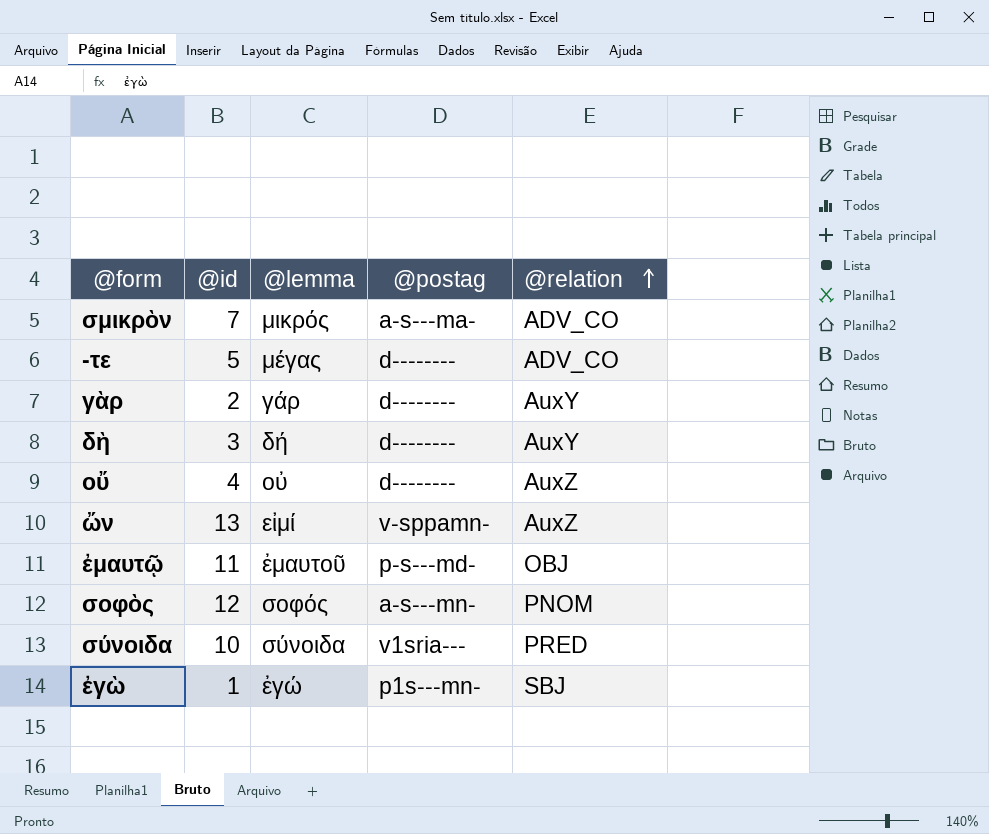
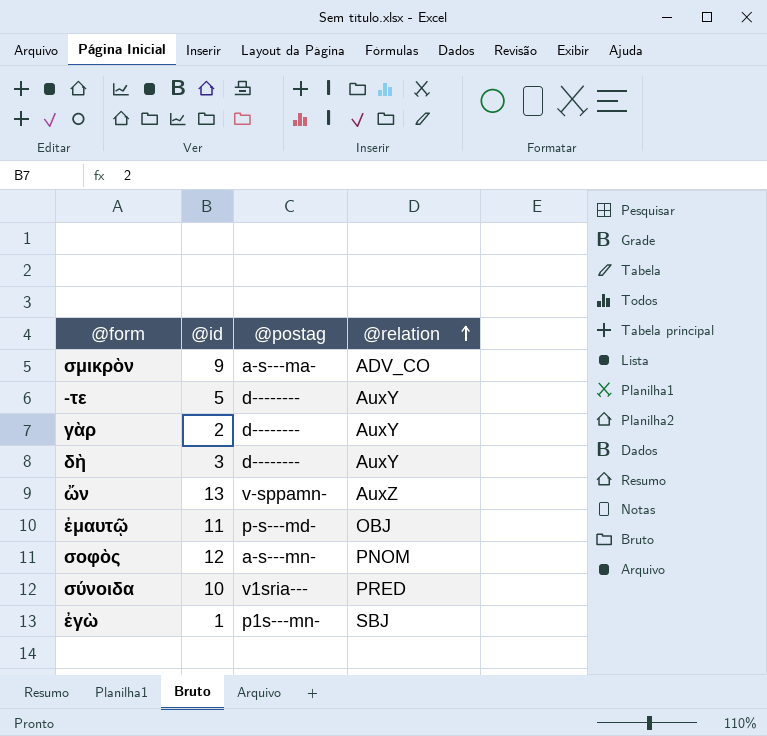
column @lemma | position: 3 -> none
row οὔ: 4 | οὐ | d-------- | AuxZ -> none
σμικρὸν | @id: 7 -> 9
-τε | @relation: ADV_CO -> AuxY

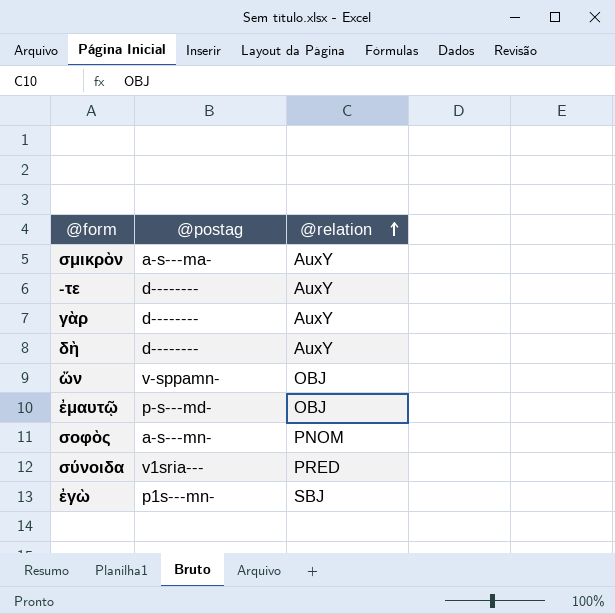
column @id | position: 2 -> none
σμικρὸν | @relation: ADV_CO -> AuxY
ὤν | @relation: AuxZ -> OBJ

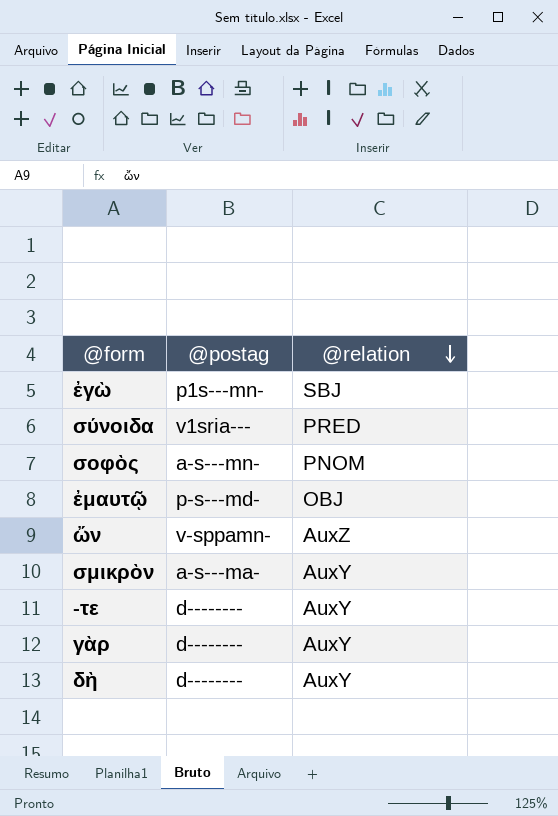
row order: @relation ascending -> @relation descending
ὤν | @relation: OBJ -> AuxZ

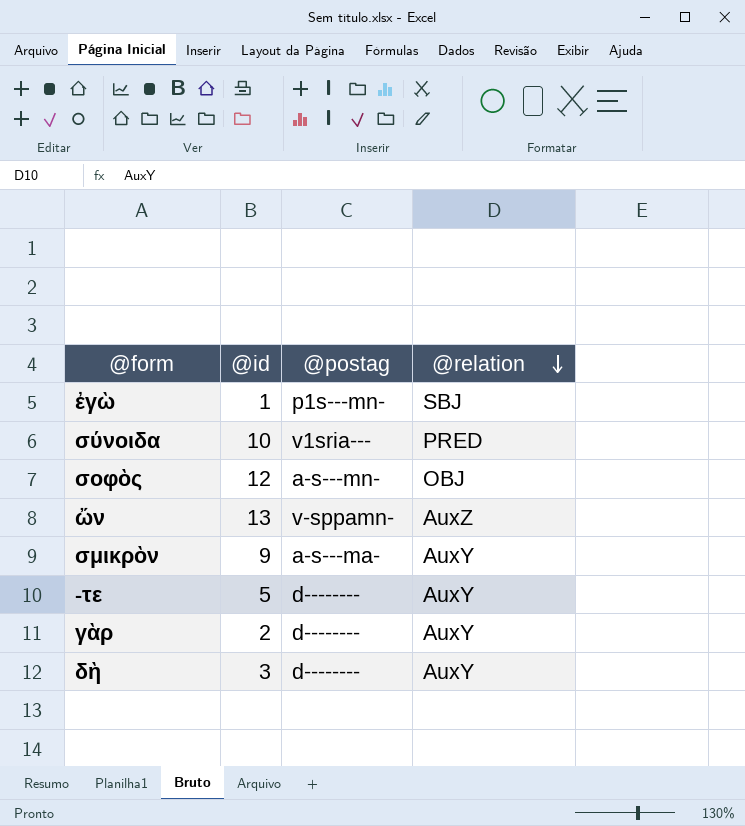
column @id | position: none -> 2
row ἐμαυτῷ: p-s---md- | OBJ -> none
σοφὸς | @relation: PNOM -> OBJ

